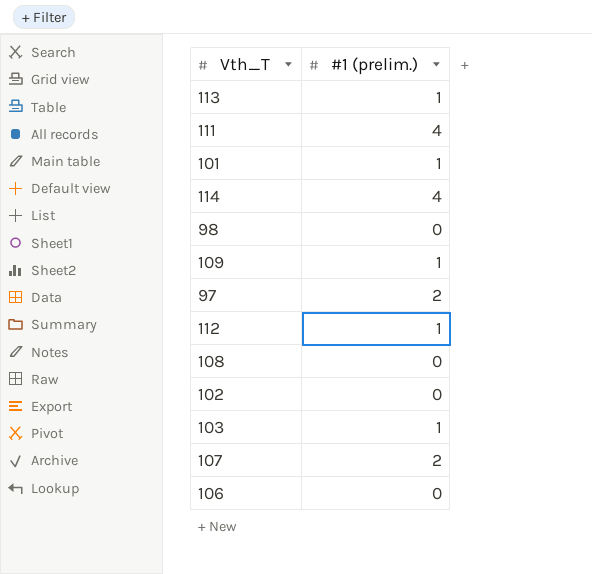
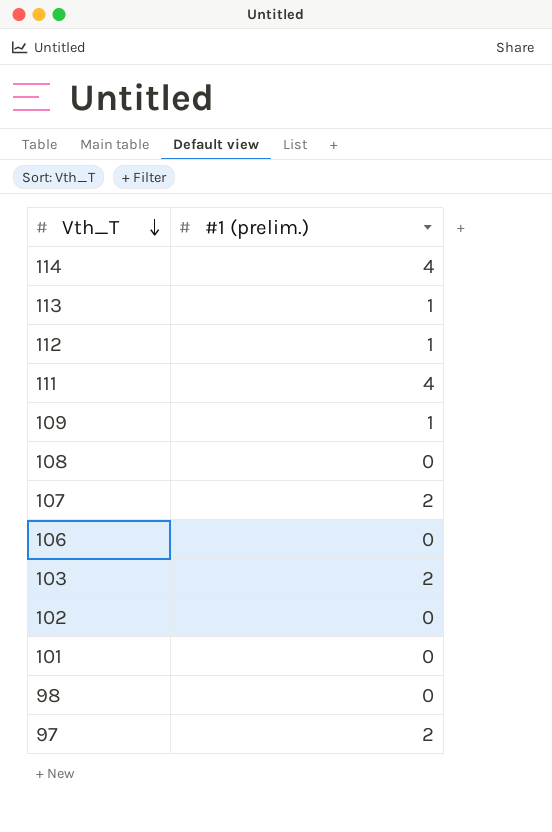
row order: none -> Vth_T descending
103 | #1 (prelim.): 1 -> 2
101 | #1 (prelim.): 1 -> 0

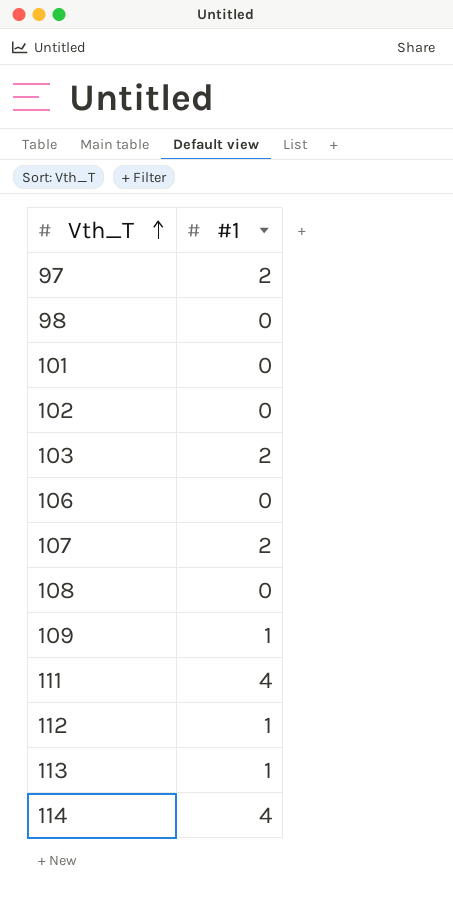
row order: Vth_T descending -> Vth_T ascending
column name: #1 (prelim.) -> #1

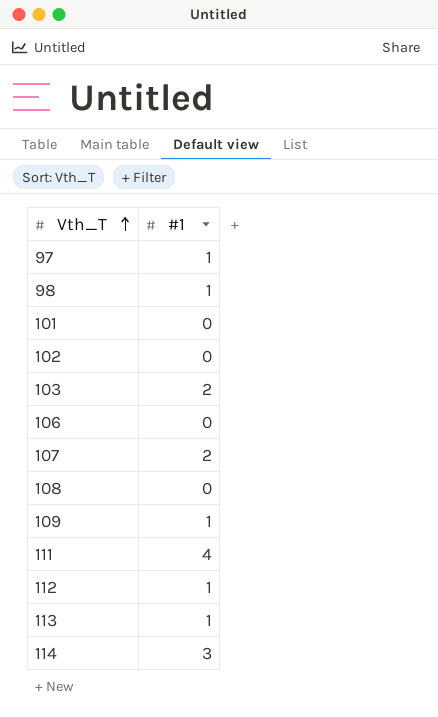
97 | #1: 2 -> 1
98 | #1: 0 -> 1
114 | #1: 4 -> 3

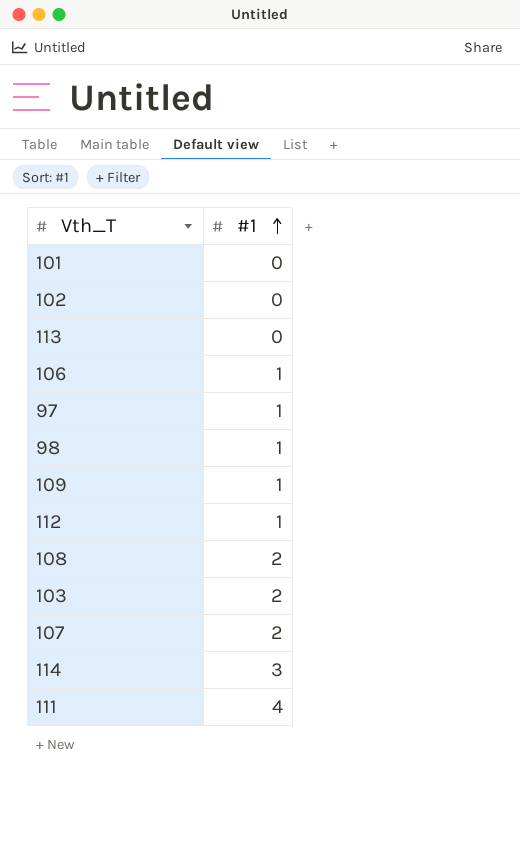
row order: Vth_T ascending -> #1 ascending
113 | #1: 1 -> 0
106 | #1: 0 -> 1
108 | #1: 0 -> 2

